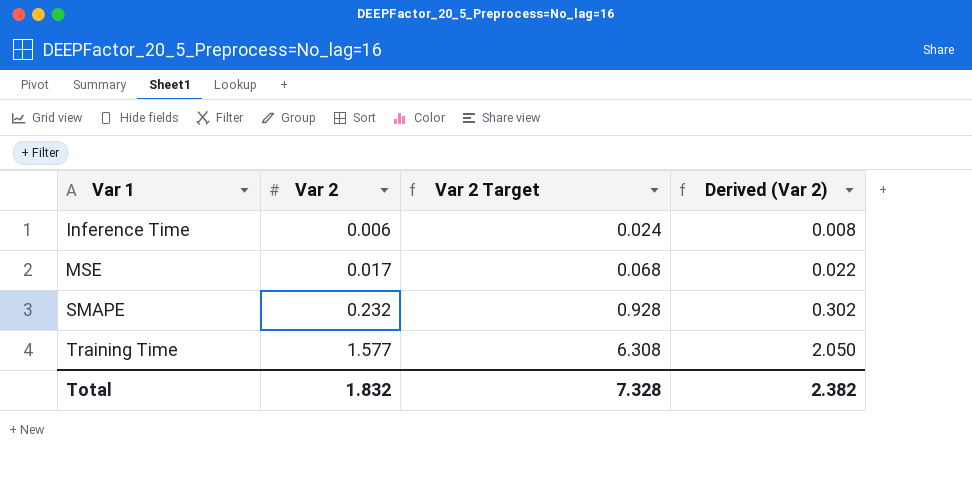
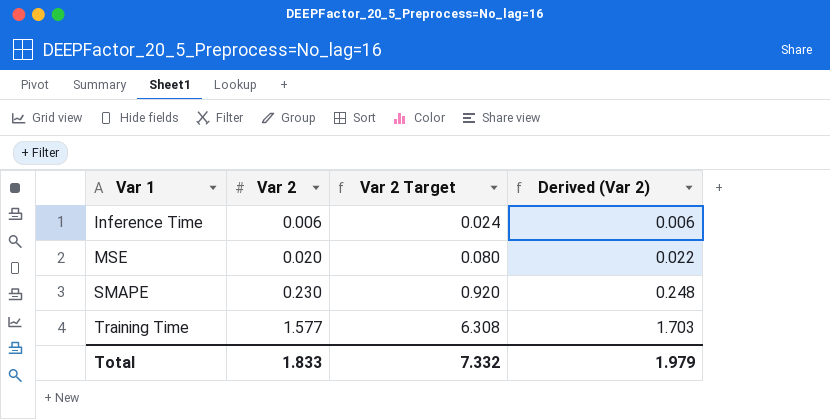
column Derived (Var 2) | formula: [Var 2] * 1.3 -> [Var 2] * 1.08
MSE | Var 2: 0.017 -> 0.020
MSE | Var 2 Target: 0.068 -> 0.080
SMAPE | Var 2: 0.232 -> 0.230
SMAPE | Var 2 Target: 0.928 -> 0.920
Total | Var 2: 1.832 -> 1.833
Total | Var 2 Target: 7.328 -> 7.332
Total | Derived (Var 2): 2.382 -> 1.979

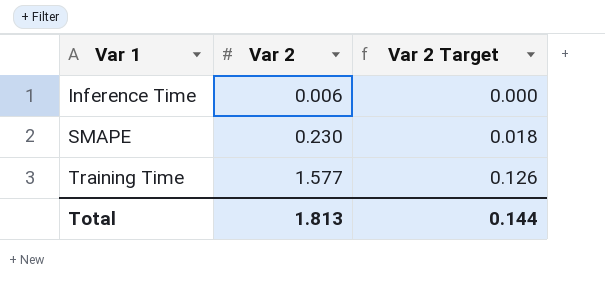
column Derived (Var 2) | formula: [Var 2] * 1.08 -> none
column Var 2 Target | formula: [Var 2] * 4 -> [Var 2] * 0.08
row MSE: 0.020 | 0.080 | 0.022 -> none
Total | Var 2: 1.833 -> 1.813
Total | Var 2 Target: 7.332 -> 0.144

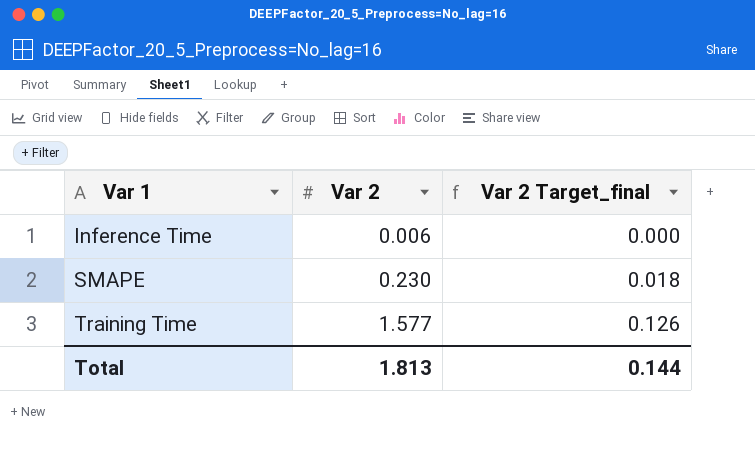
column name: Var 2 Target -> Var 2 Target_final

